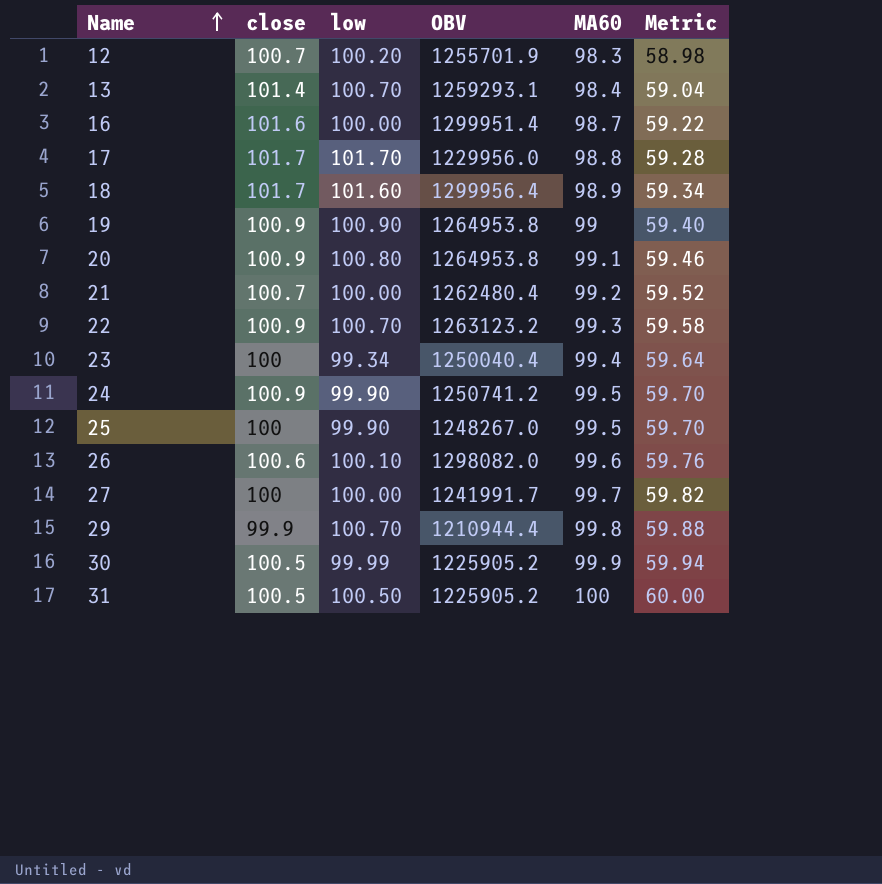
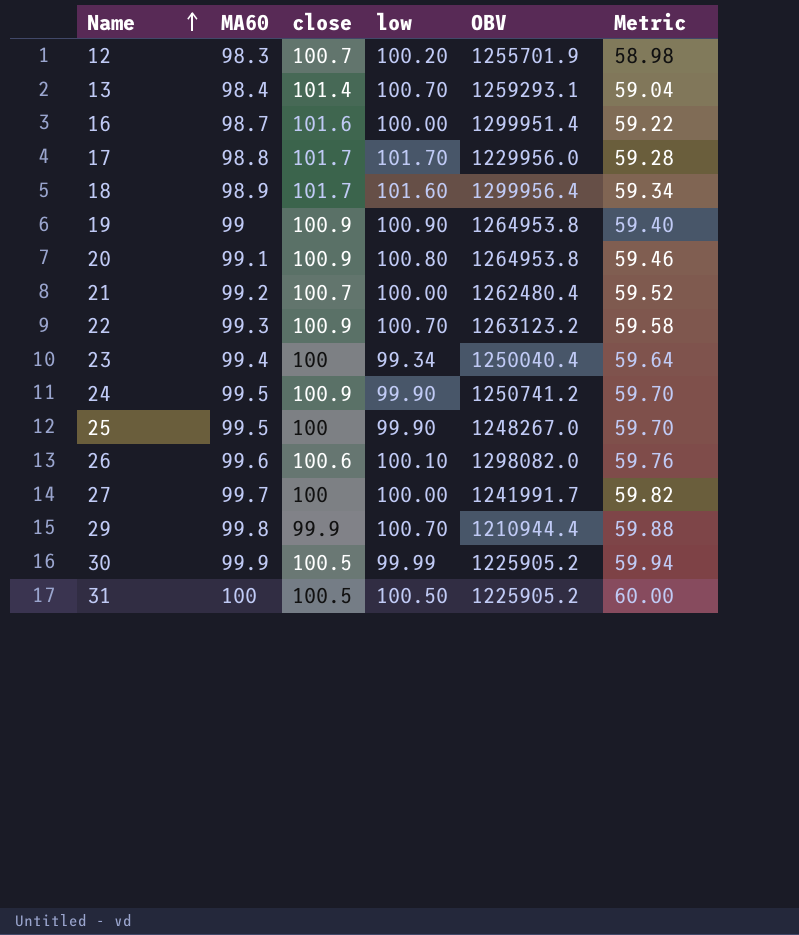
column MA60 | position: 5 -> 2

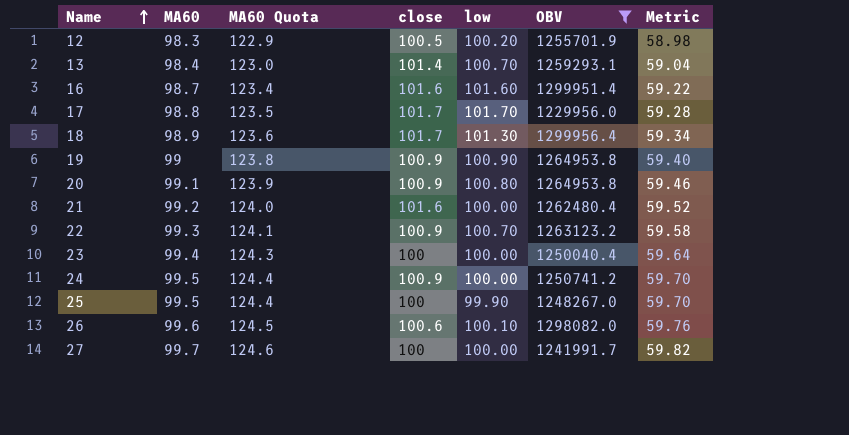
filter: none -> OBV >= 1229956.0
column MA60 Quota | formula: none -> [MA60] * 1.25
12 | close: 100.7 -> 100.5
16 | low: 100.00 -> 101.60
18 | low: 101.60 -> 101.30
21 | close: 100.7 -> 101.6
23 | low: 99.34 -> 100.00
24 | low: 99.90 -> 100.00

